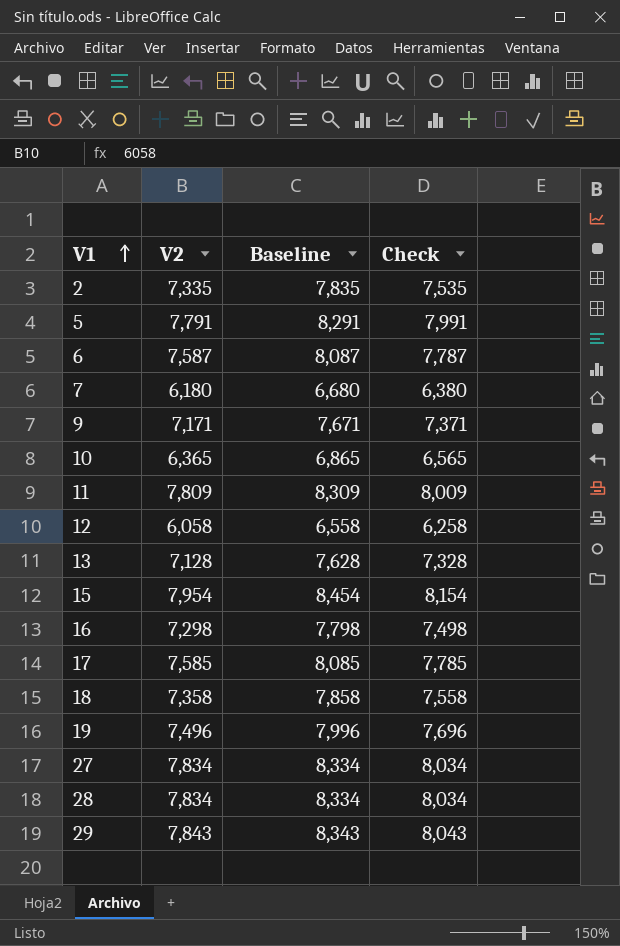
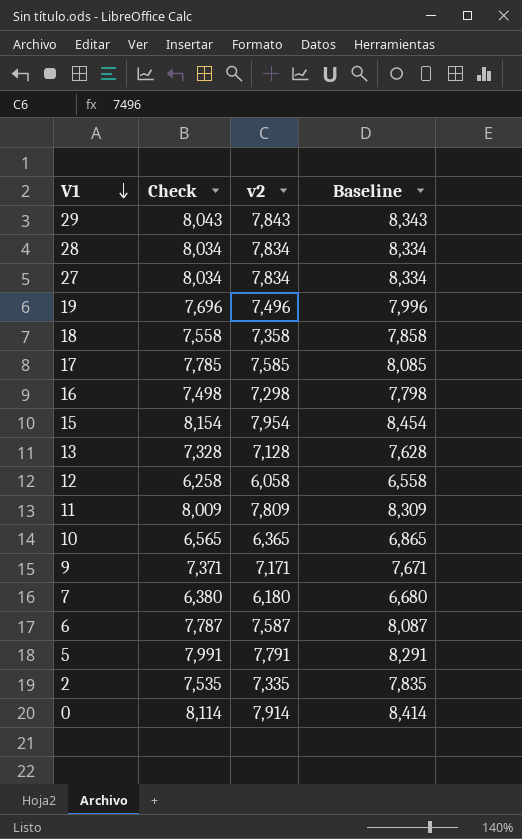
row order: V1 ascending -> V1 descending
column Check | position: 4 -> 2
column name: V2 -> v2
row 0: none -> 8,114 | 7,914 | 8,414

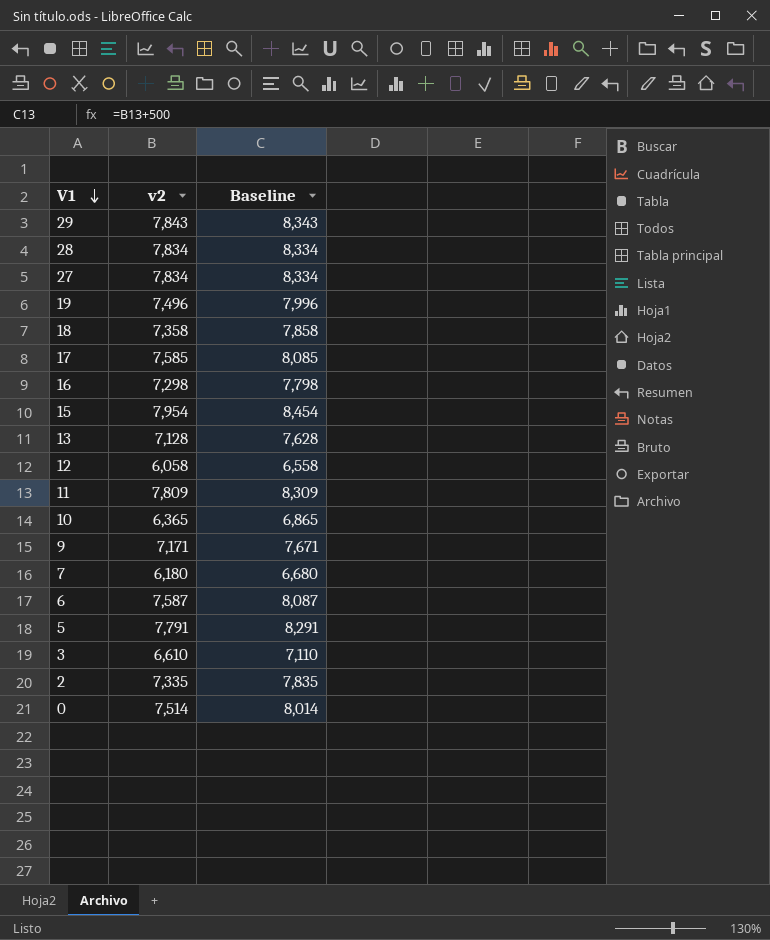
column Check | formula: [v2] + 200 -> none
row 3: none -> 6,610 | 7,110
0 | v2: 7,914 -> 7,514
0 | Baseline: 8,414 -> 8,014

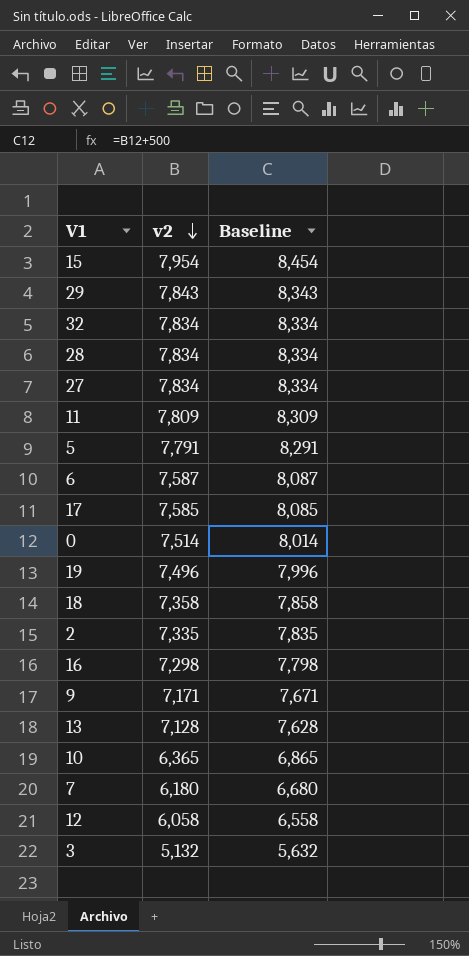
row order: V1 descending -> v2 descending
row 32: none -> 7,834 | 8,334
3 | v2: 6,610 -> 5,132
3 | Baseline: 7,110 -> 5,632

